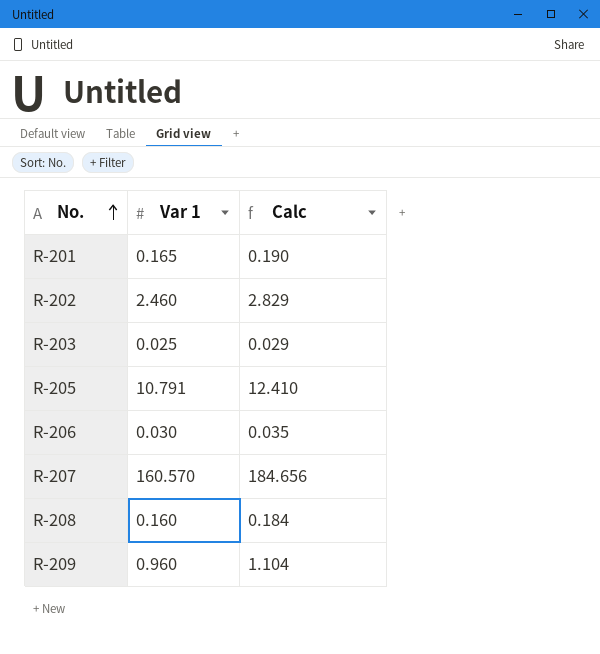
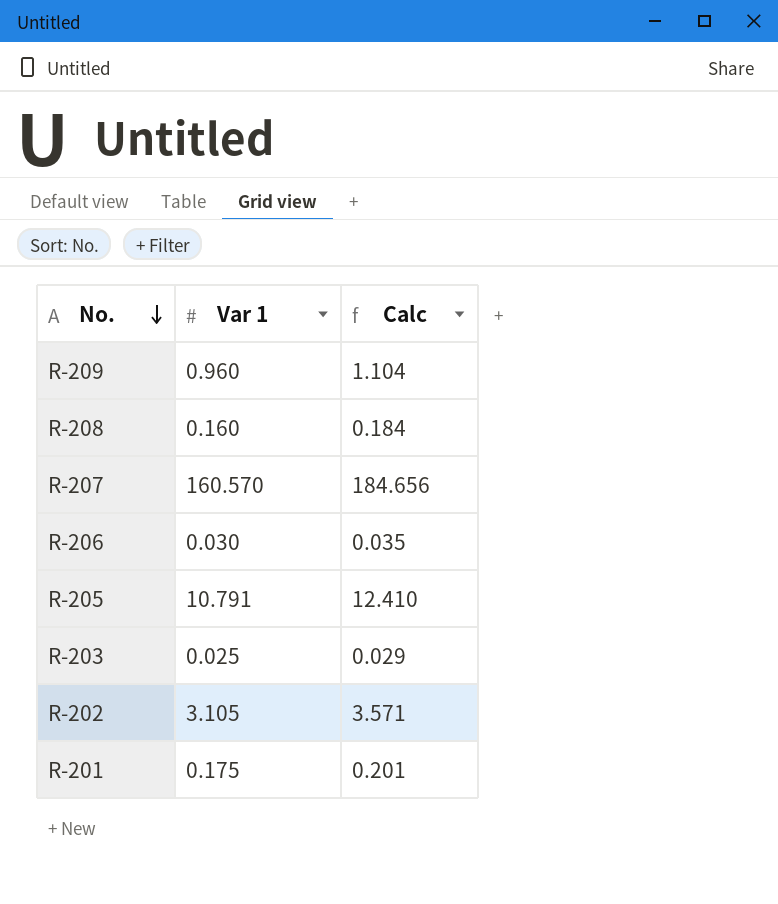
row order: No. ascending -> No. descending
R-202 | Var 1: 2.460 -> 3.105
R-202 | Calc: 2.829 -> 3.571
R-201 | Var 1: 0.165 -> 0.175
R-201 | Calc: 0.190 -> 0.201

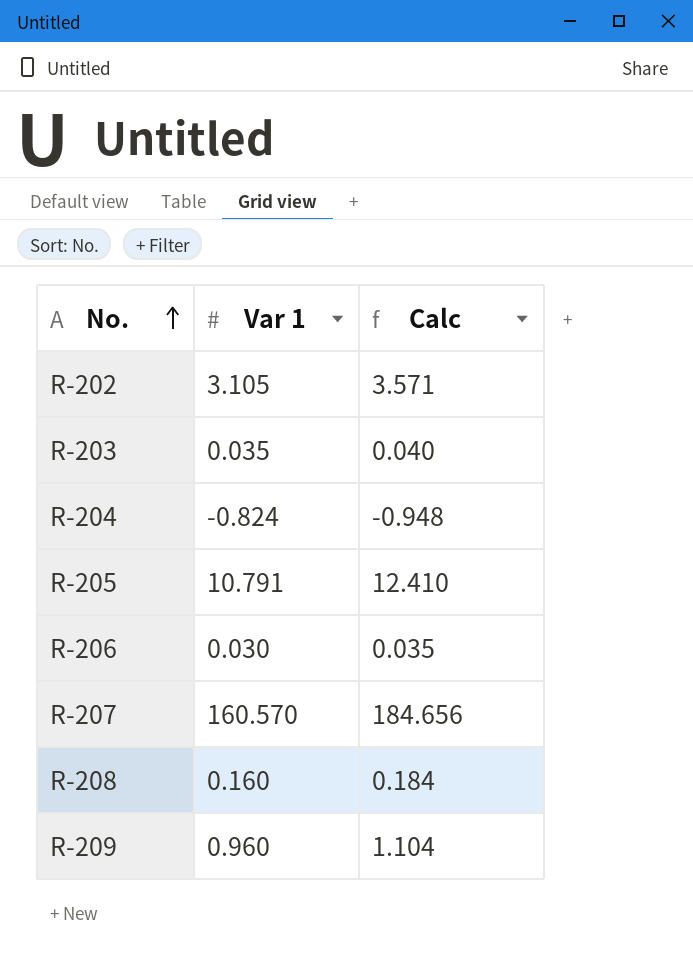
row order: No. descending -> No. ascending
row R-201: 0.175 | 0.201 -> none
R-203 | Var 1: 0.025 -> 0.035
R-203 | Calc: 0.029 -> 0.040
row R-204: none -> -0.824 | -0.948

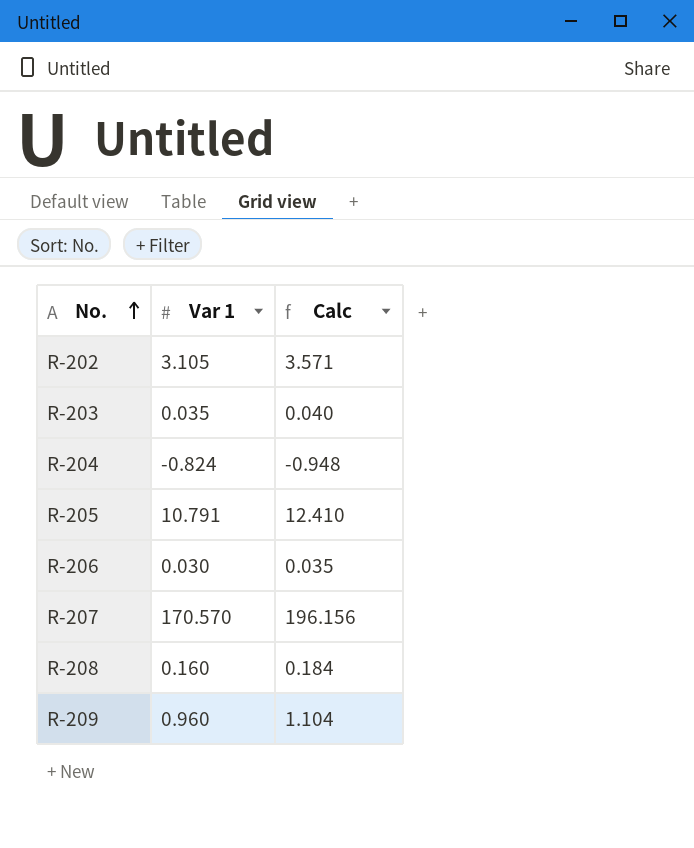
R-207 | Var 1: 160.570 -> 170.570
R-207 | Calc: 184.656 -> 196.156

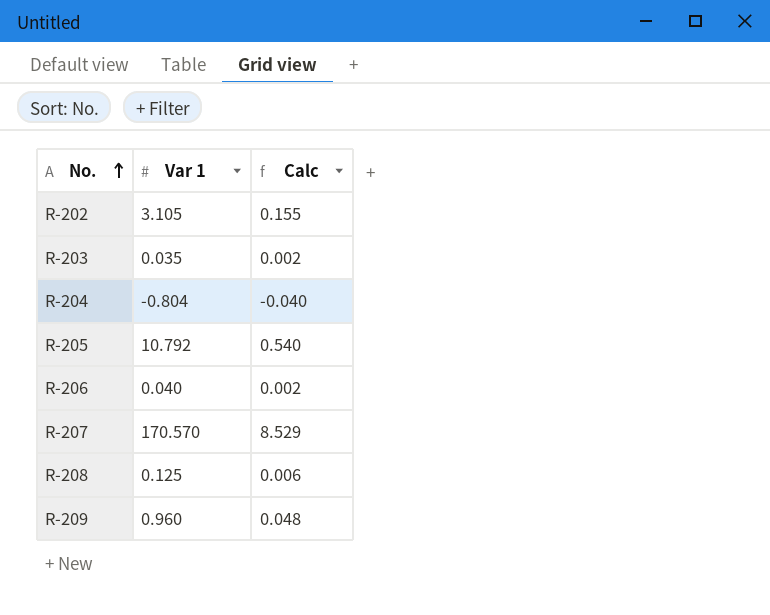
column Calc | formula: [Var 1] * 1.15 -> [Var 1] * 0.05
R-204 | Var 1: -0.824 -> -0.804
R-205 | Var 1: 10.791 -> 10.792
R-206 | Var 1: 0.030 -> 0.040
R-208 | Var 1: 0.160 -> 0.125

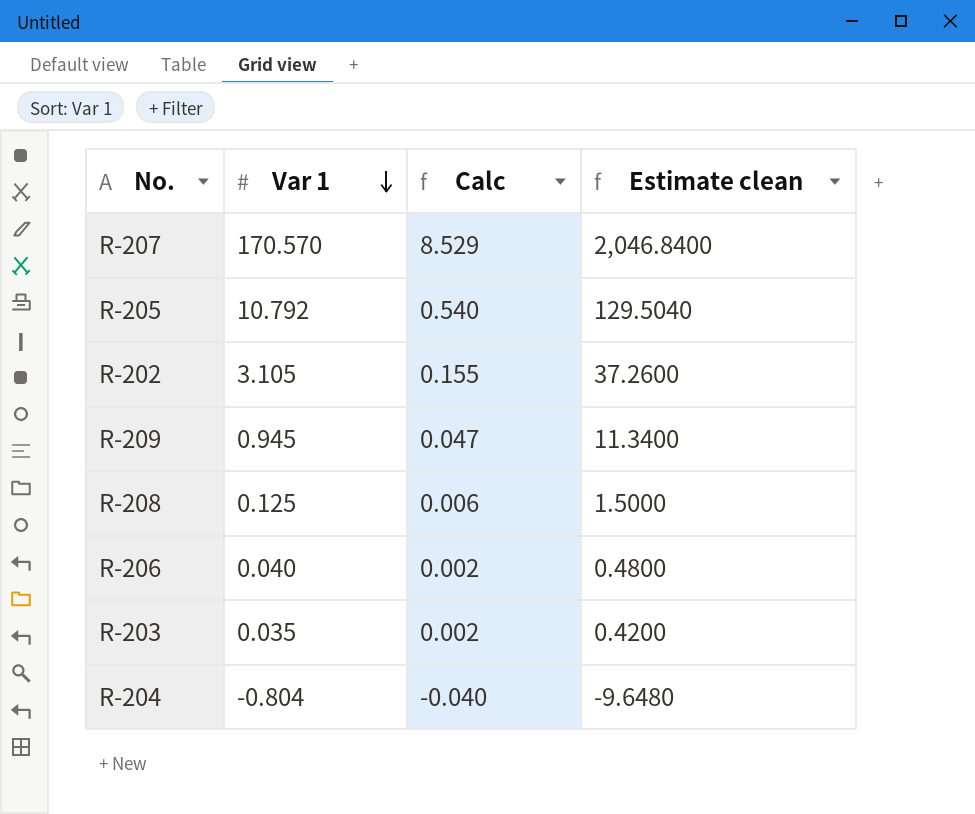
row order: No. ascending -> Var 1 descending
column Estimate clean | formula: none -> [Var 1] * 12
R-209 | Var 1: 0.960 -> 0.945
R-209 | Calc: 0.048 -> 0.047

